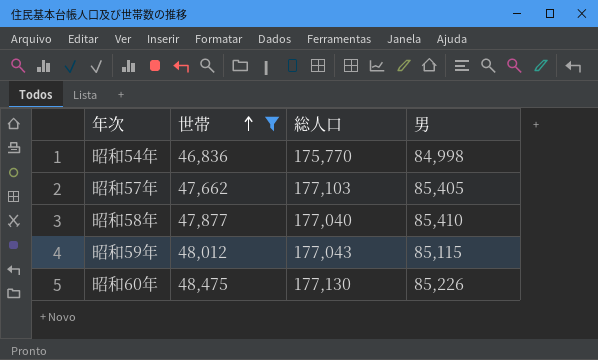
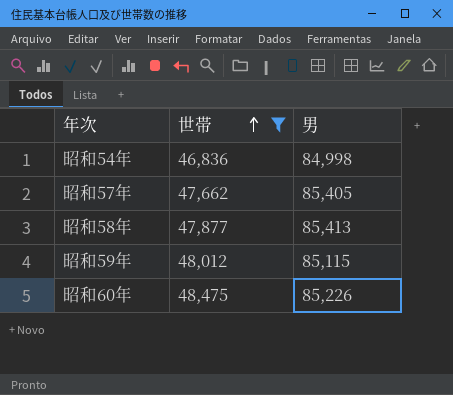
column 総人口 | position: 3 -> none
昭和58年 | 男: 85,410 -> 85,413

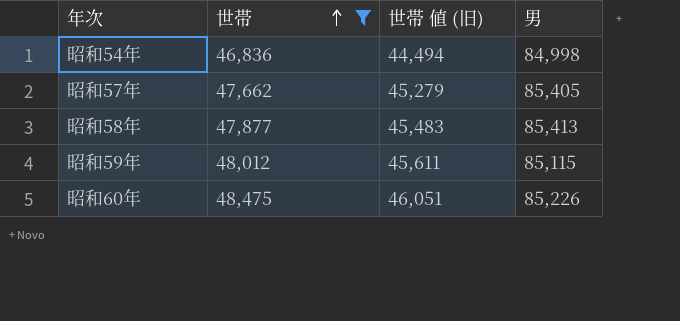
column 世帯 値 (旧) | formula: none -> [世帯] * 0.95

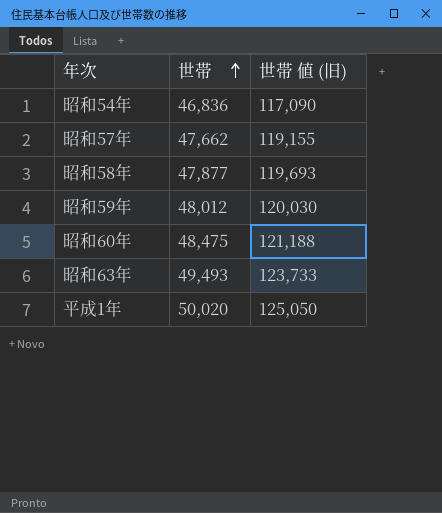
filter: 世帯 <= 48,475 -> none
column 男 | position: 4 -> none
column 世帯 値 (旧) | formula: [世帯] * 0.95 -> [世帯] * 2.5

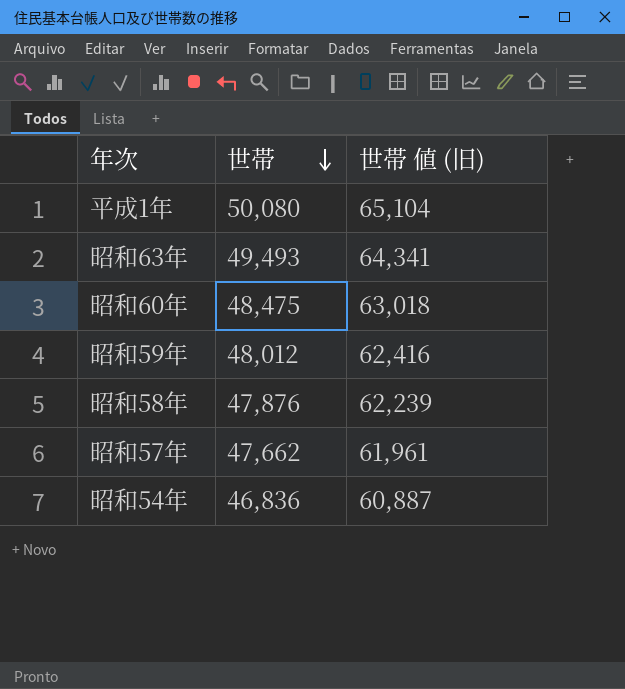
row order: 世帯 ascending -> 世帯 descending
column 世帯 値 (旧) | formula: [世帯] * 2.5 -> [世帯] * 1.3
平成1年 | 世帯: 50,020 -> 50,080
昭和58年 | 世帯: 47,877 -> 47,876

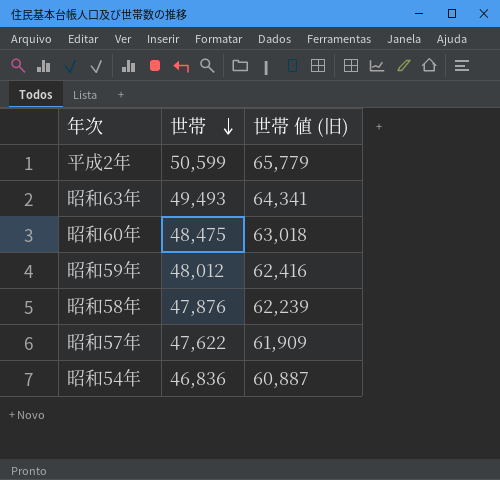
row 平成1年: 50,080 | 65,104 -> none
row 平成2年: none -> 50,599 | 65,779
昭和57年 | 世帯: 47,662 -> 47,622
昭和57年 | 世帯 値 (旧): 61,961 -> 61,909

